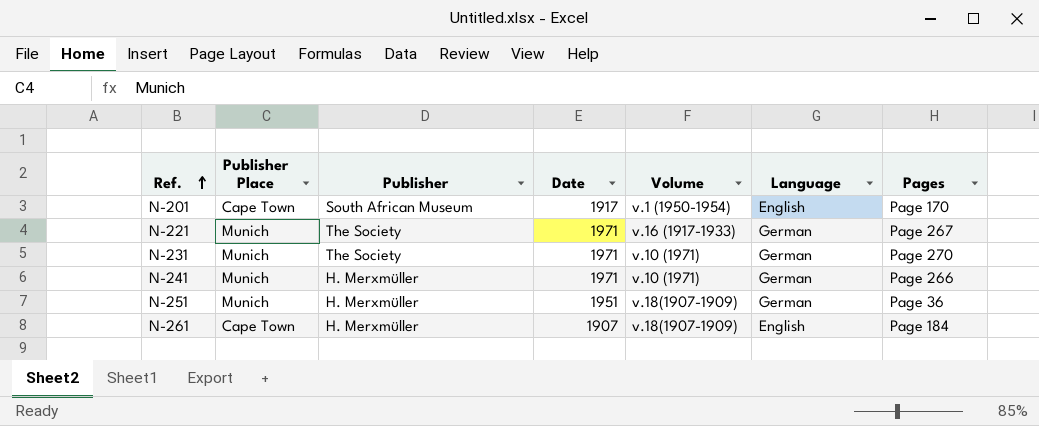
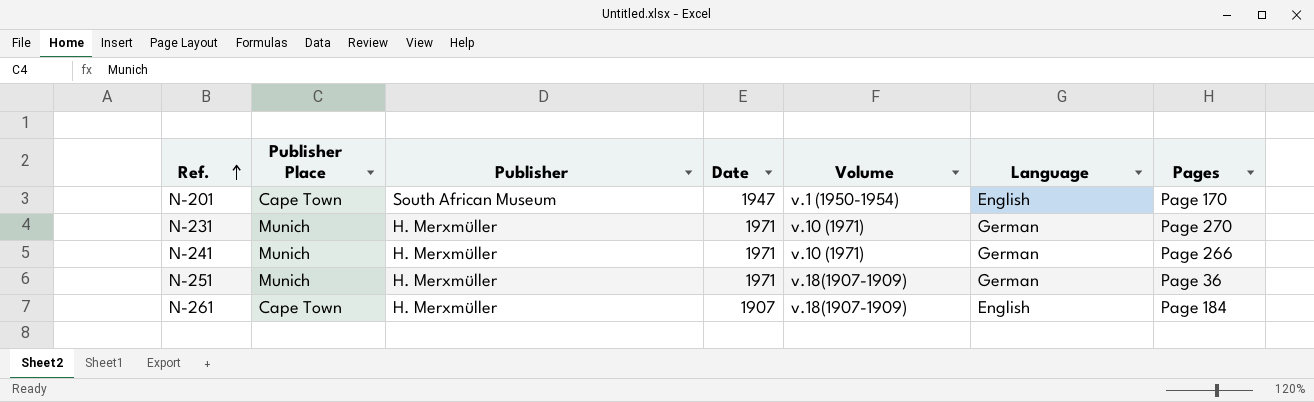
row N-221: Munich | The Society | 1971 | v.16 (1917-1933) | German | Page 267 -> none
N-201 | Date: 1917 -> 1947
N-231 | Publisher: The Society -> H. Merxmüller
N-251 | Date: 1951 -> 1971

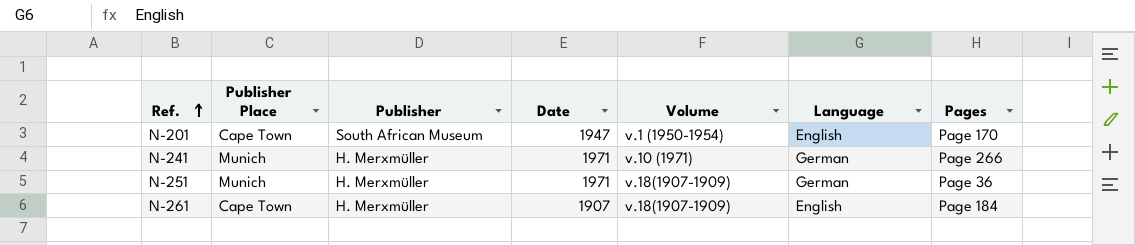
row N-231: Munich | H. Merxmüller | 1971 | v.10 (1971) | German | Page 270 -> none

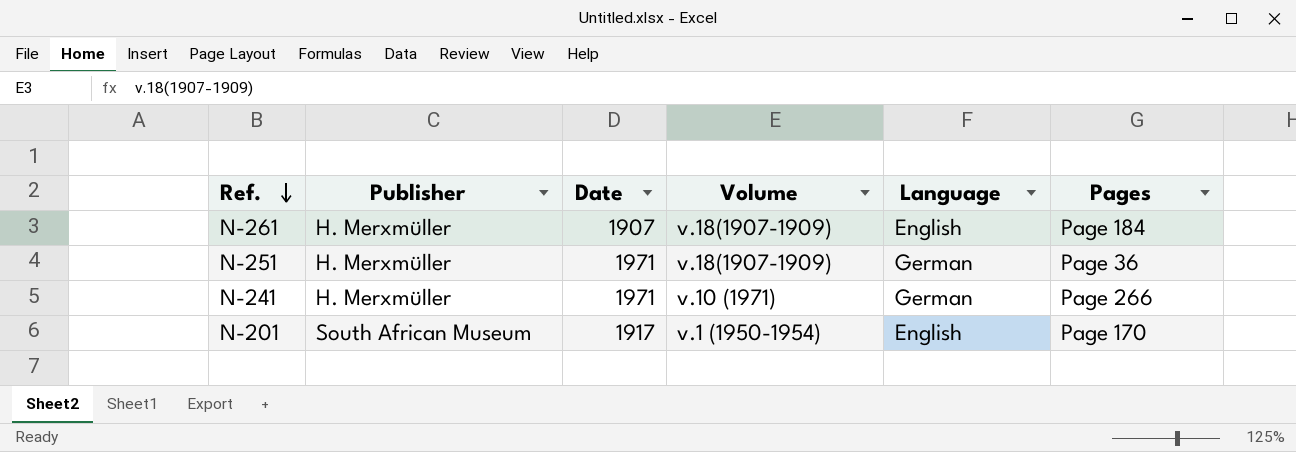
row order: Ref. ascending -> Ref. descending
column Publisher Place | position: 2 -> none
N-201 | Date: 1947 -> 1917

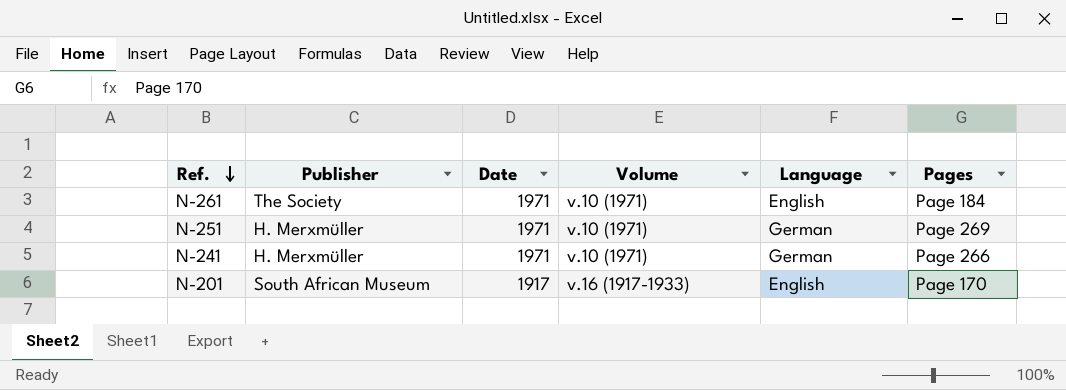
N-261 | Publisher: H. Merxmüller -> The Society
N-261 | Date: 1907 -> 1971
N-261 | Volume: v.18(1907-1909) -> v.10 (1971)
N-251 | Volume: v.18(1907-1909) -> v.10 (1971)
N-251 | Pages: Page 36 -> Page 269
N-201 | Volume: v.1 (1950-1954) -> v.16 (1917-1933)

